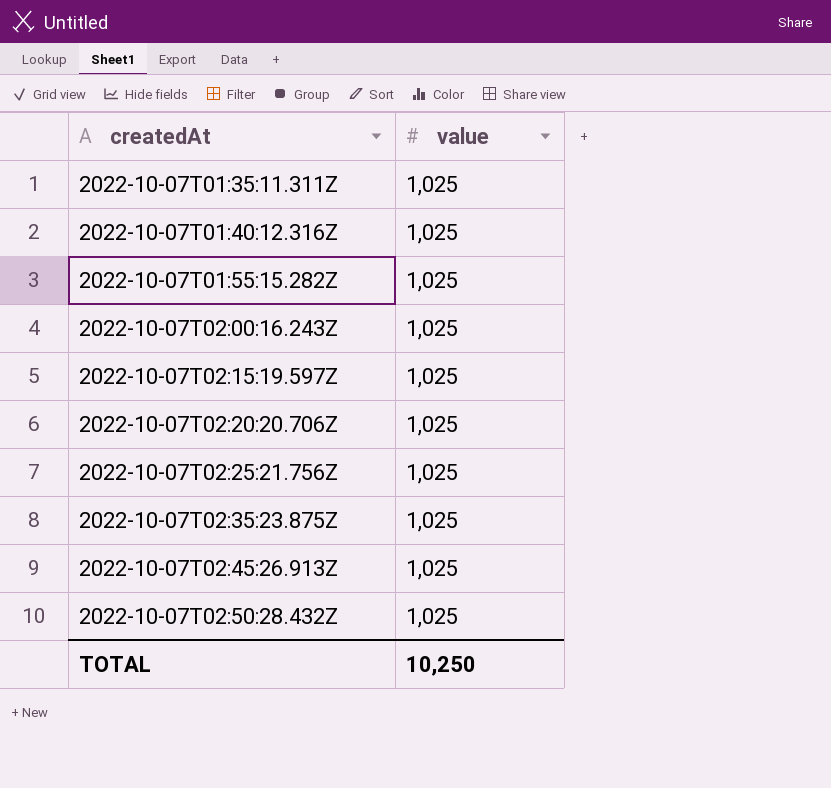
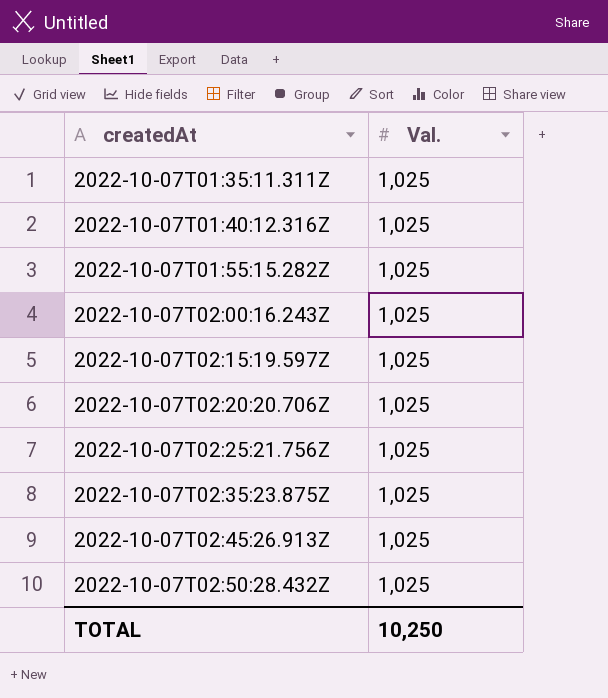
column name: value -> Val.

